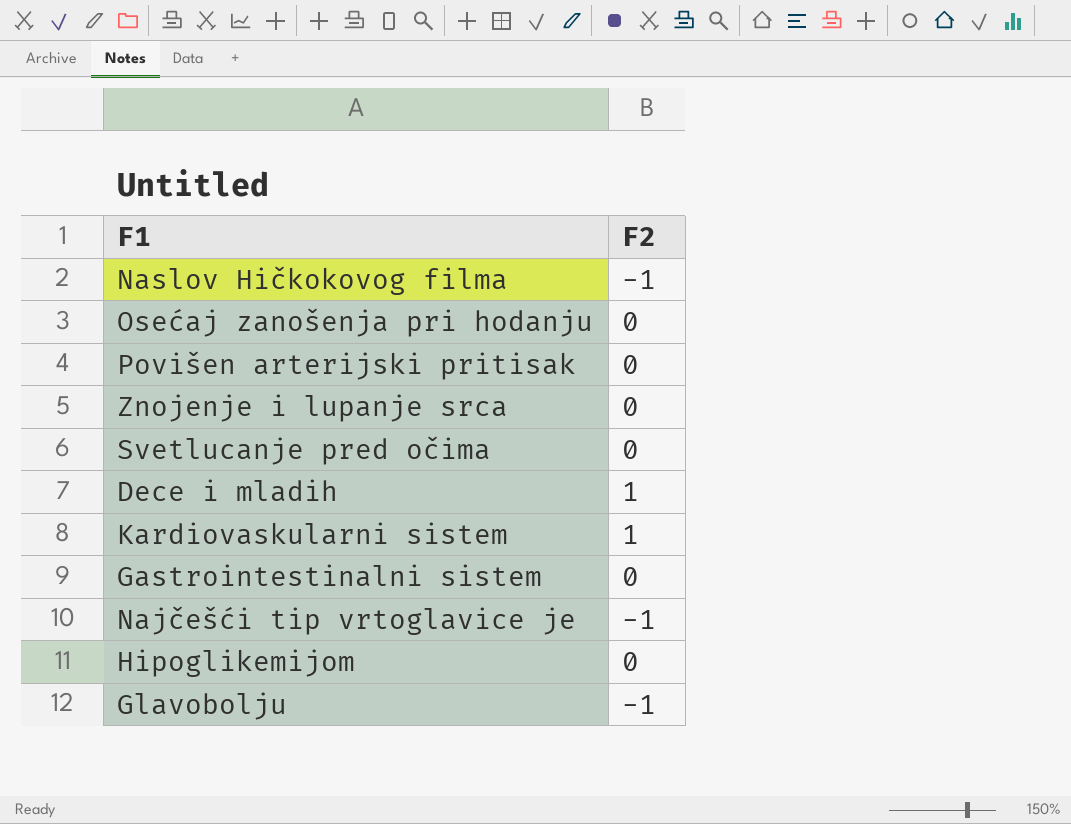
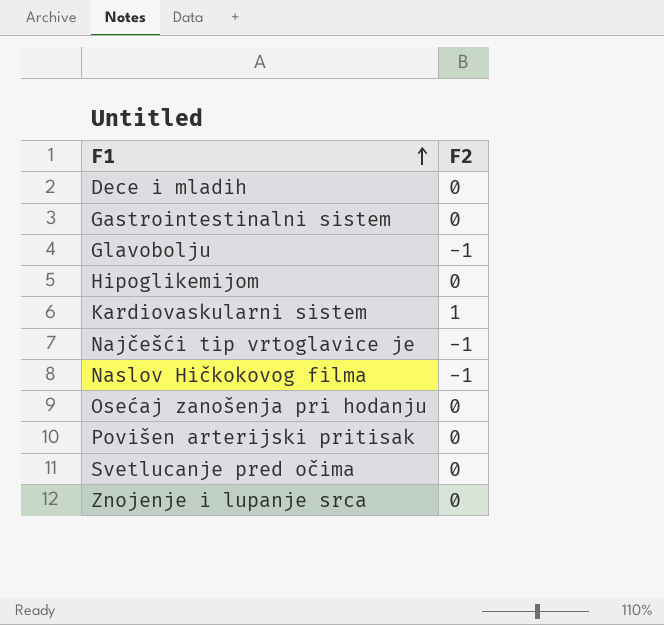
row order: none -> F1 ascending
Dece i mladih | F2: 1 -> 0

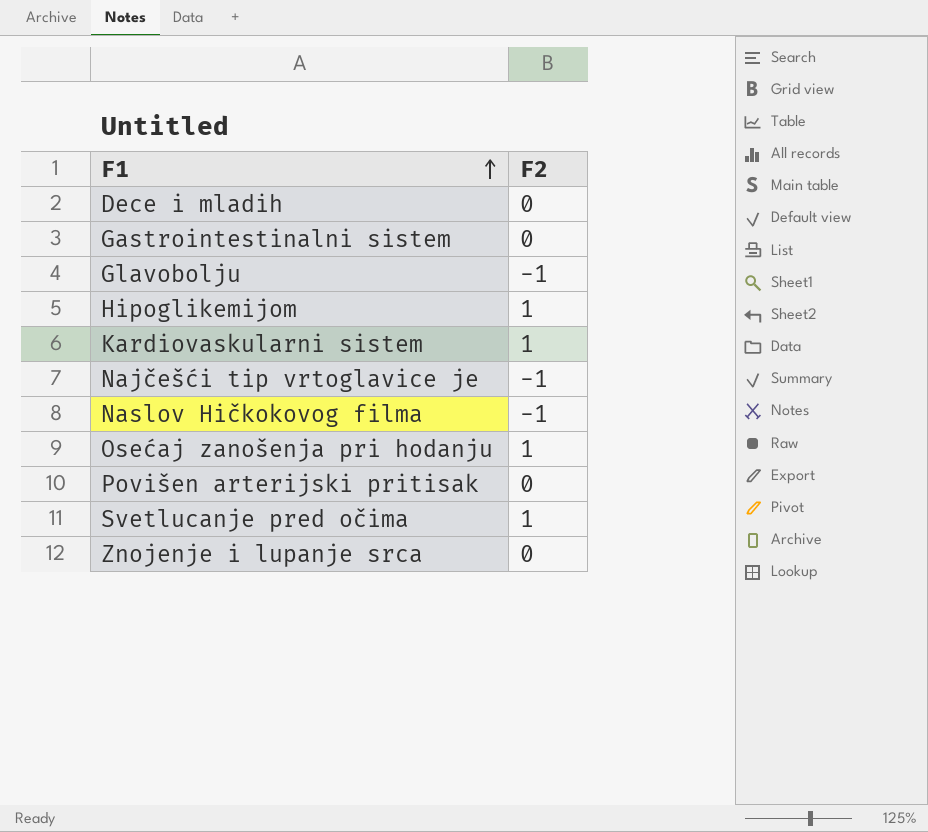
Hipoglikemijom | F2: 0 -> 1
Osećaj zanošenja pri hodanju | F2: 0 -> 1
Svetlucanje pred očima | F2: 0 -> 1

